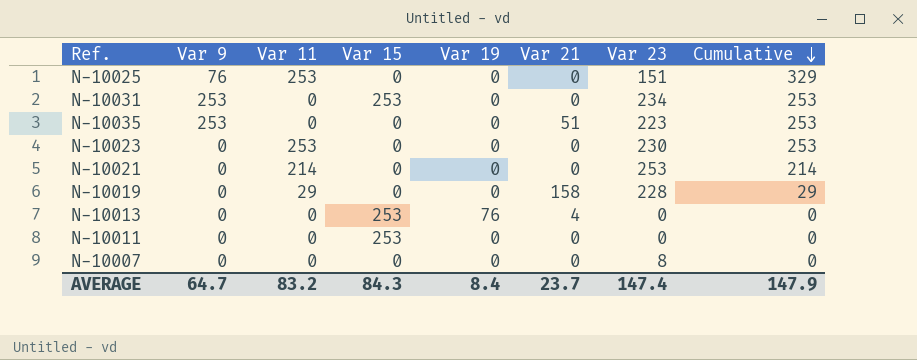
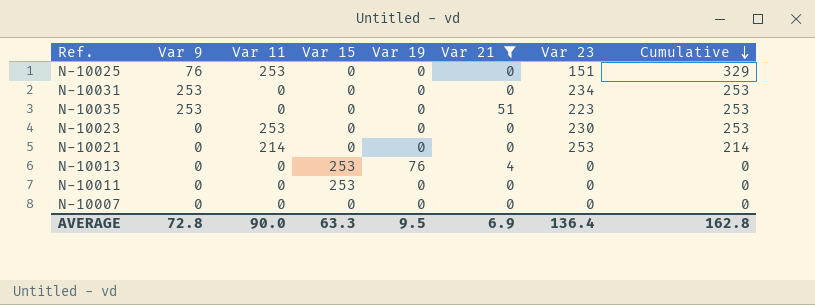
filter: none -> Var 21 != 158
N-10031 | Var 15: 253 -> 0
N-10007 | Var 23: 8 -> 0
AVERAGE | Var 9: 64.7 -> 72.8
AVERAGE | Var 11: 83.2 -> 90.0
AVERAGE | Var 15: 84.3 -> 63.3
AVERAGE | Var 19: 8.4 -> 9.5
AVERAGE | Var 21: 23.7 -> 6.9
AVERAGE | Var 23: 147.4 -> 136.4
AVERAGE | Cumulative: 147.9 -> 162.8

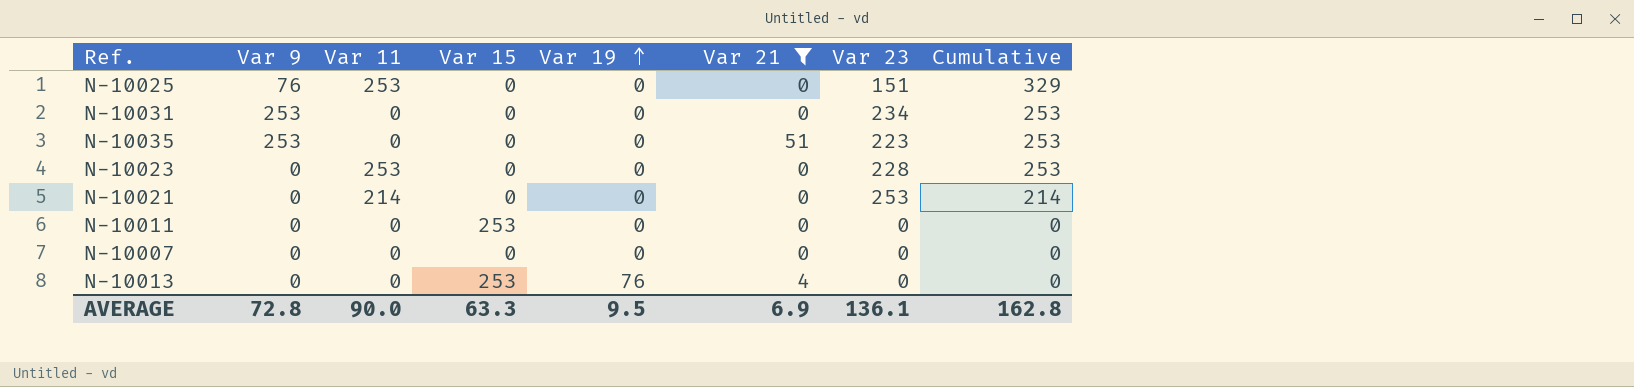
row order: Cumulative descending -> Var 19 ascending
N-10023 | Var 23: 230 -> 228
AVERAGE | Var 23: 136.4 -> 136.1

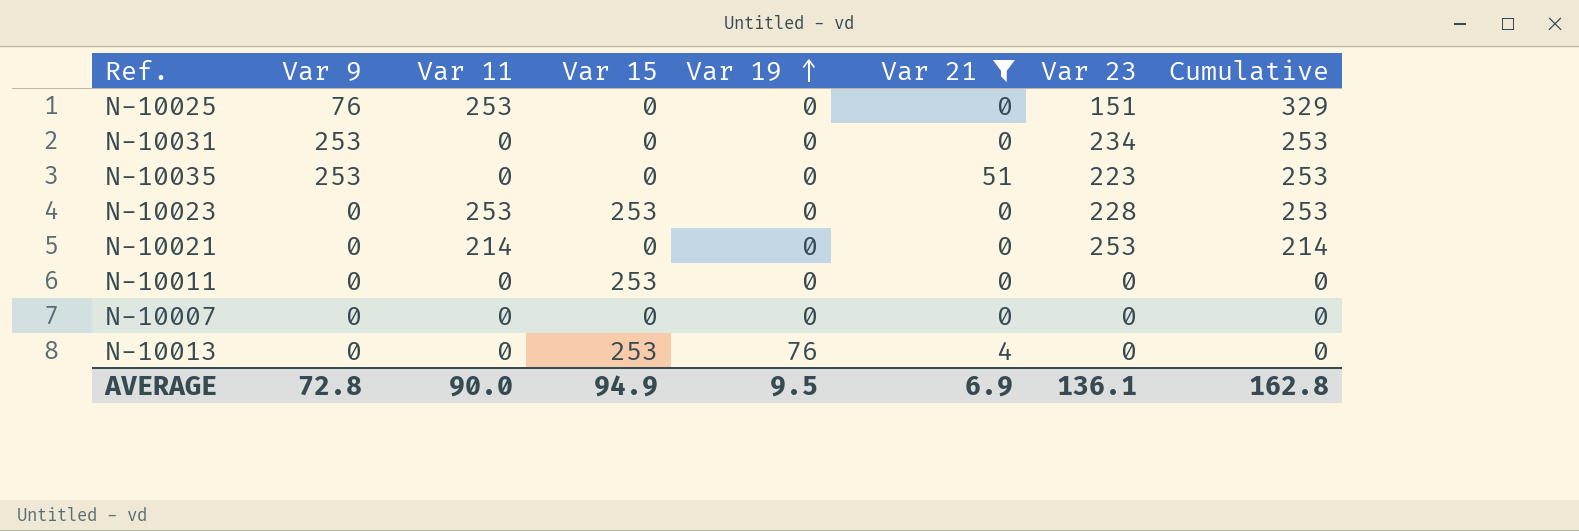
N-10023 | Var 15: 0 -> 253
AVERAGE | Var 15: 63.3 -> 94.9

